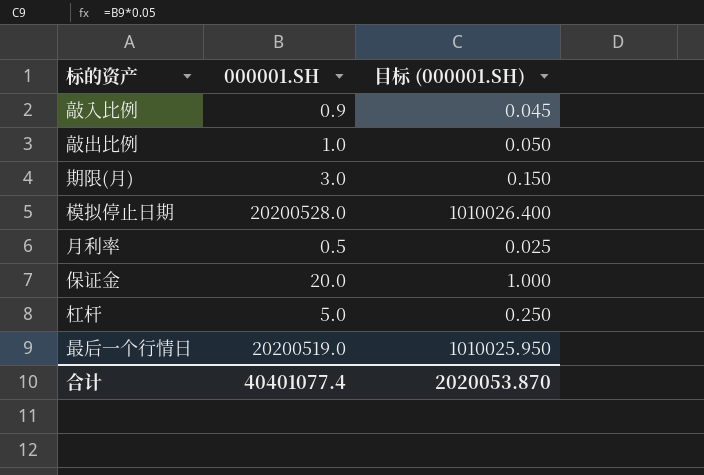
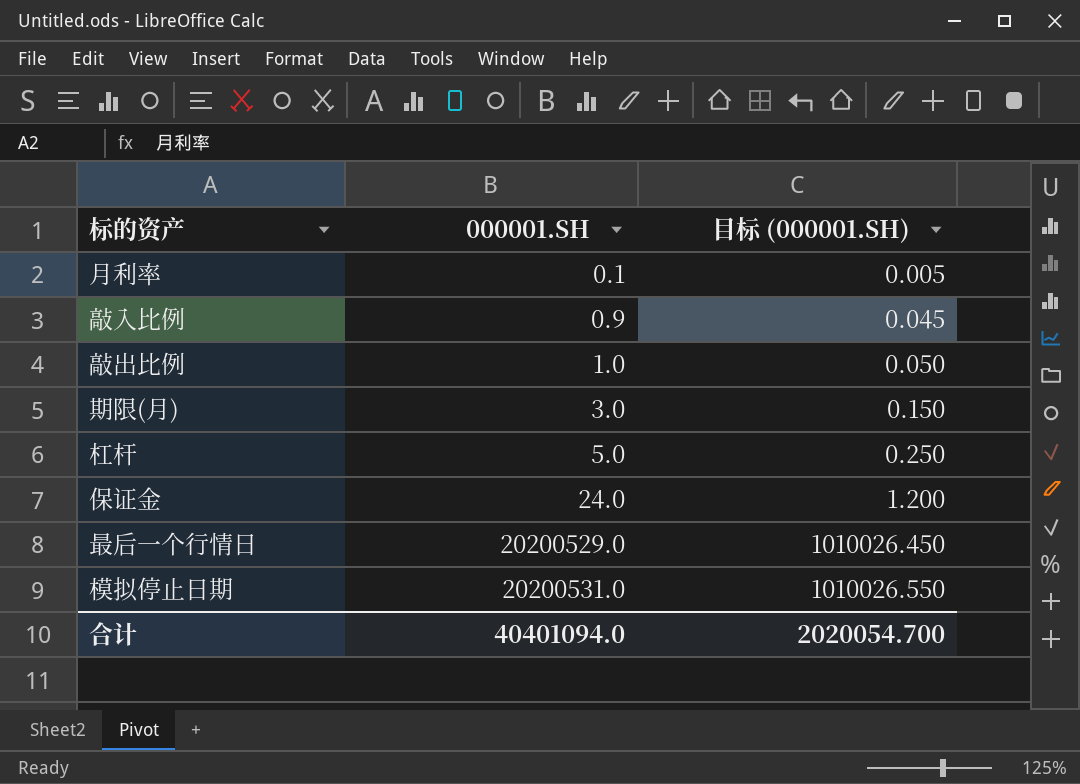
row order: none -> 000001.SH ascending
月利率 | 000001.SH: 0.5 -> 0.1
月利率 | 目标 (000001.SH): 0.025 -> 0.005
保证金 | 000001.SH: 20.0 -> 24.0
保证金 | 目标 (000001.SH): 1.000 -> 1.200
最后一个行情日 | 000001.SH: 20200519.0 -> 20200529.0
最后一个行情日 | 目标 (000001.SH): 1010025.950 -> 1010026.450
模拟停止日期 | 000001.SH: 20200528.0 -> 20200531.0
模拟停止日期 | 目标 (000001.SH): 1010026.400 -> 1010026.550
合计 | 000001.SH: 40401077.4 -> 40401094.0
合计 | 目标 (000001.SH): 2020053.870 -> 2020054.700

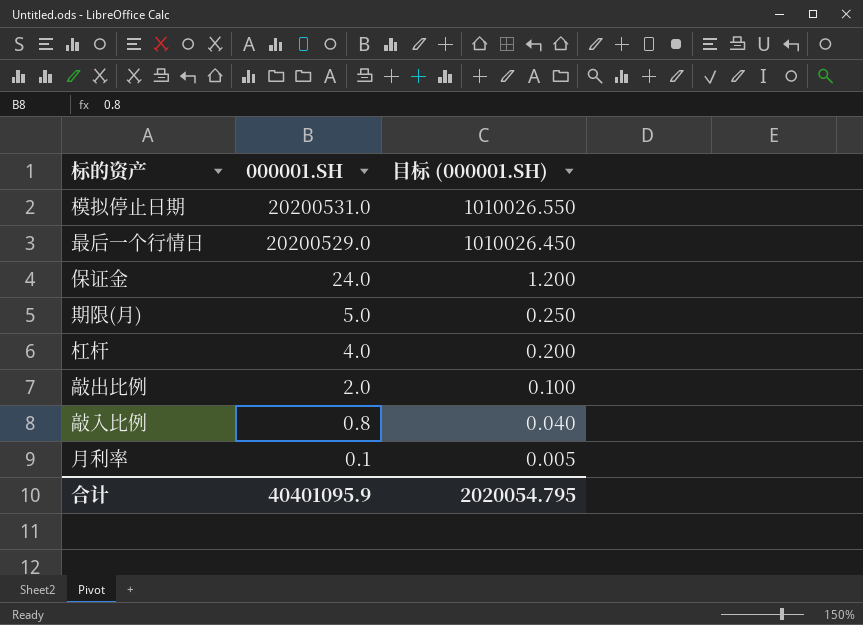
row order: 000001.SH ascending -> 000001.SH descending
期限(月) | 000001.SH: 3.0 -> 5.0
期限(月) | 目标 (000001.SH): 0.150 -> 0.250
杠杆 | 000001.SH: 5.0 -> 4.0
杠杆 | 目标 (000001.SH): 0.250 -> 0.200
敲出比例 | 000001.SH: 1.0 -> 2.0
敲出比例 | 目标 (000001.SH): 0.050 -> 0.100
敲入比例 | 000001.SH: 0.9 -> 0.8
敲入比例 | 目标 (000001.SH): 0.045 -> 0.040
合计 | 000001.SH: 40401094.0 -> 40401095.9
合计 | 目标 (000001.SH): 2020054.700 -> 2020054.795

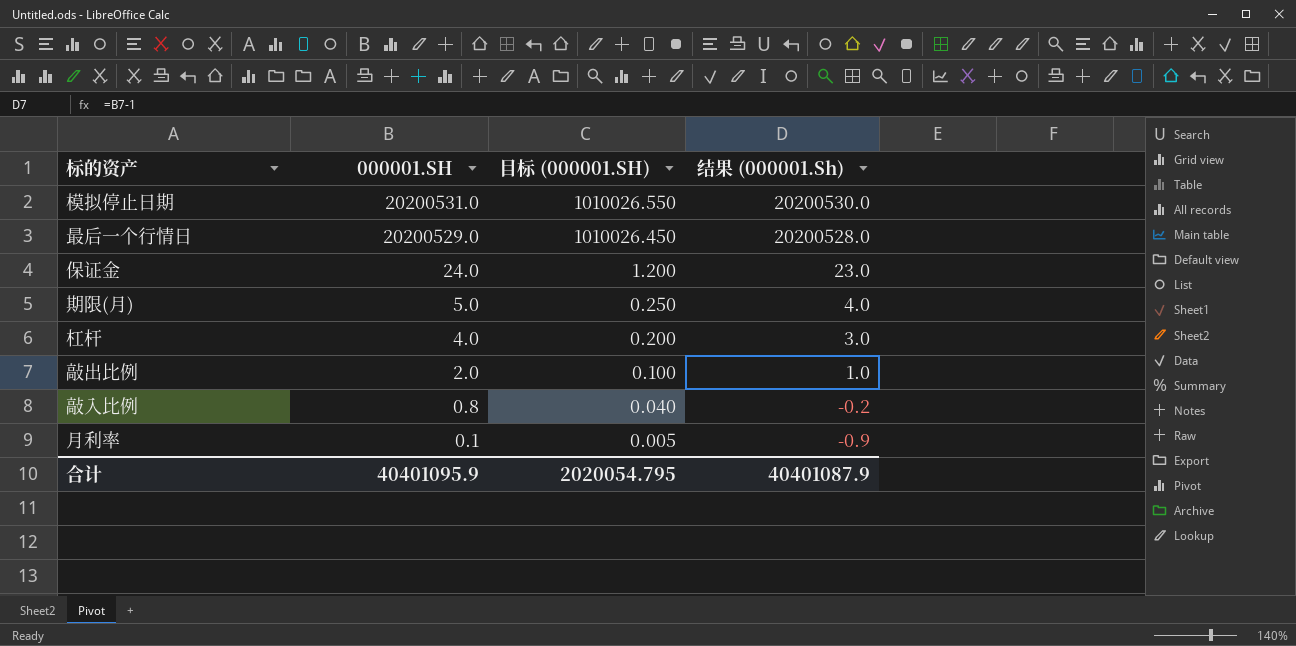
column 结果 (000001.Sh) | formula: none -> [000001.SH] - 1

